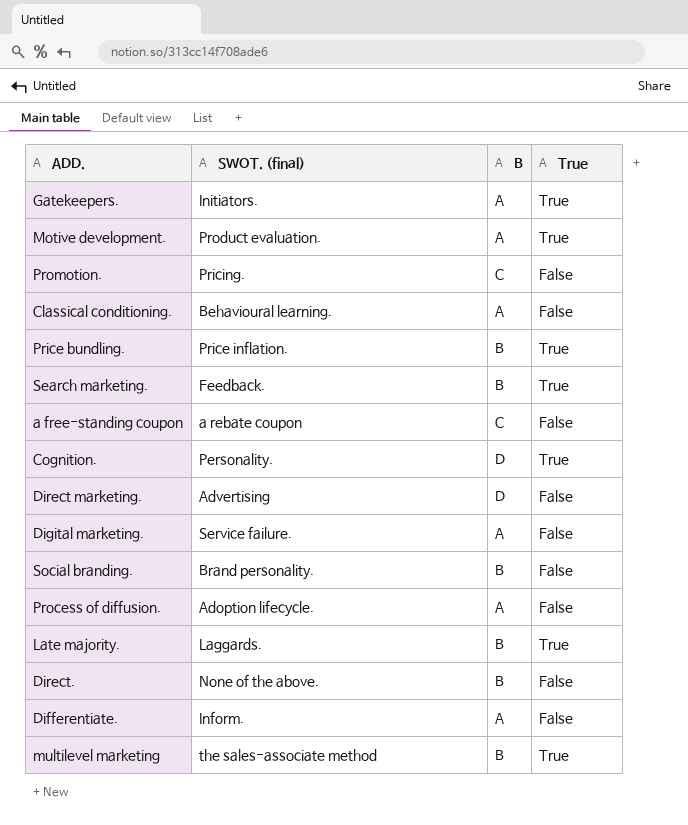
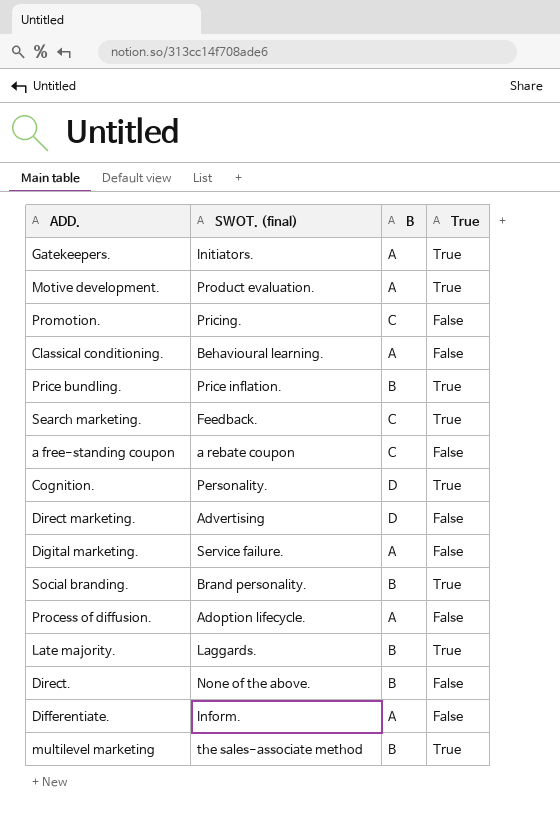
Search marketing. | B: B -> C
Social branding. | True: False -> True

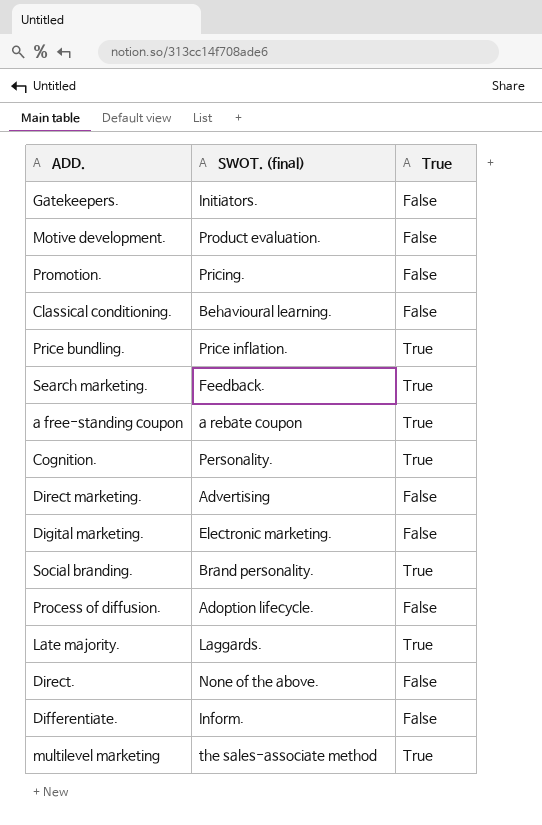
column B | position: 3 -> none
Gatekeepers. | True: True -> False
Motive development. | True: True -> False
a free-standing coupon | True: False -> True
Digital marketing. | SWOT. (final): Service failure. -> Electronic marketing.

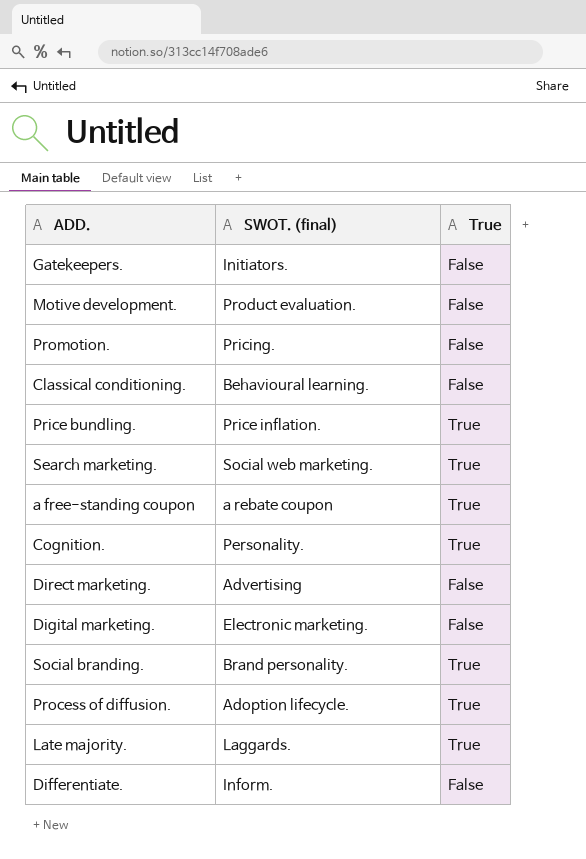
row Direct.: None of the above. | False -> none
row multilevel marketing: the sales-associate method | True -> none
Search marketing. | SWOT. (final): Feedback. -> Social web marketing.
Process of diffusion. | True: False -> True

